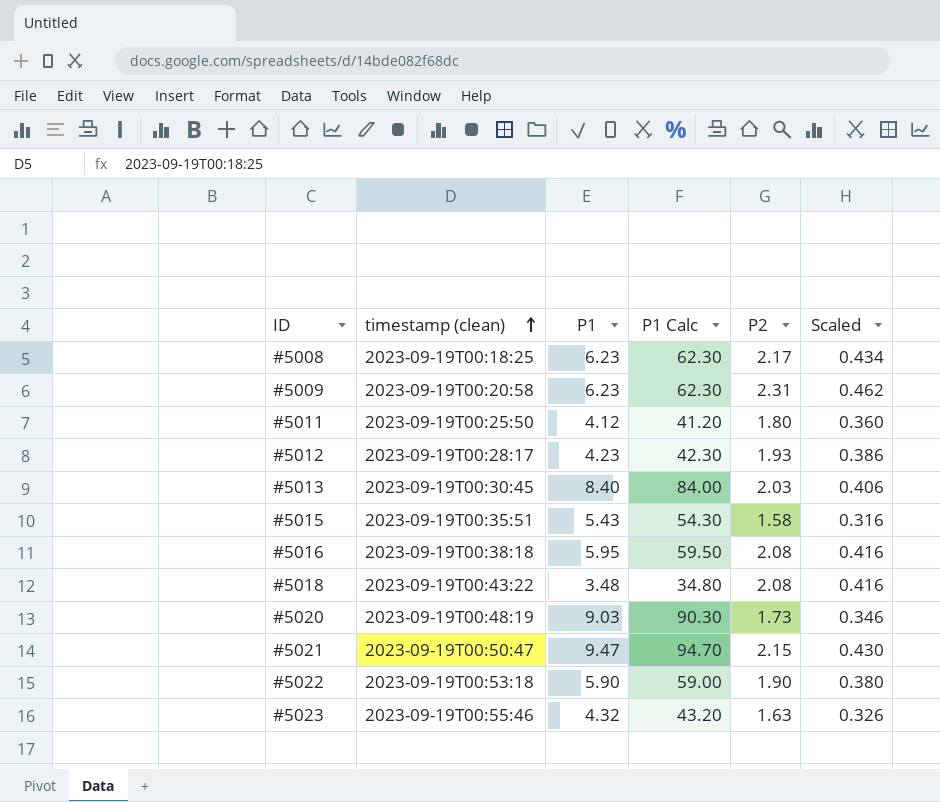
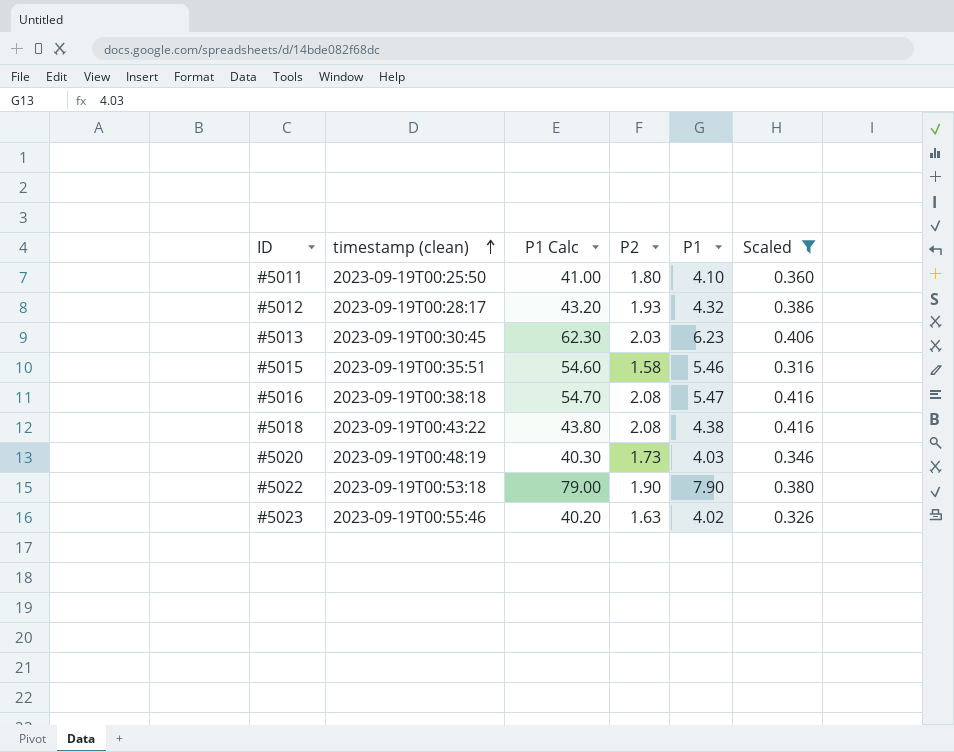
filter: none -> Scaled <= 0.416
column P1 | position: 3 -> 5
#5011 | P1 Calc: 41.20 -> 41.00
#5011 | P1: 4.12 -> 4.10
#5012 | P1 Calc: 42.30 -> 43.20
#5012 | P1: 4.23 -> 4.32
#5013 | P1 Calc: 84.00 -> 62.30
#5013 | P1: 8.40 -> 6.23
#5015 | P1 Calc: 54.30 -> 54.60
#5015 | P1: 5.43 -> 5.46
#5016 | P1 Calc: 59.50 -> 54.70
#5016 | P1: 5.95 -> 5.47
#5018 | P1 Calc: 34.80 -> 43.80
#5018 | P1: 3.48 -> 4.38
#5020 | P1 Calc: 90.30 -> 40.30
#5020 | P1: 9.03 -> 4.03
#5022 | P1 Calc: 59.00 -> 79.00
#5022 | P1: 5.90 -> 7.90
#5023 | P1 Calc: 43.20 -> 40.20
#5023 | P1: 4.32 -> 4.02

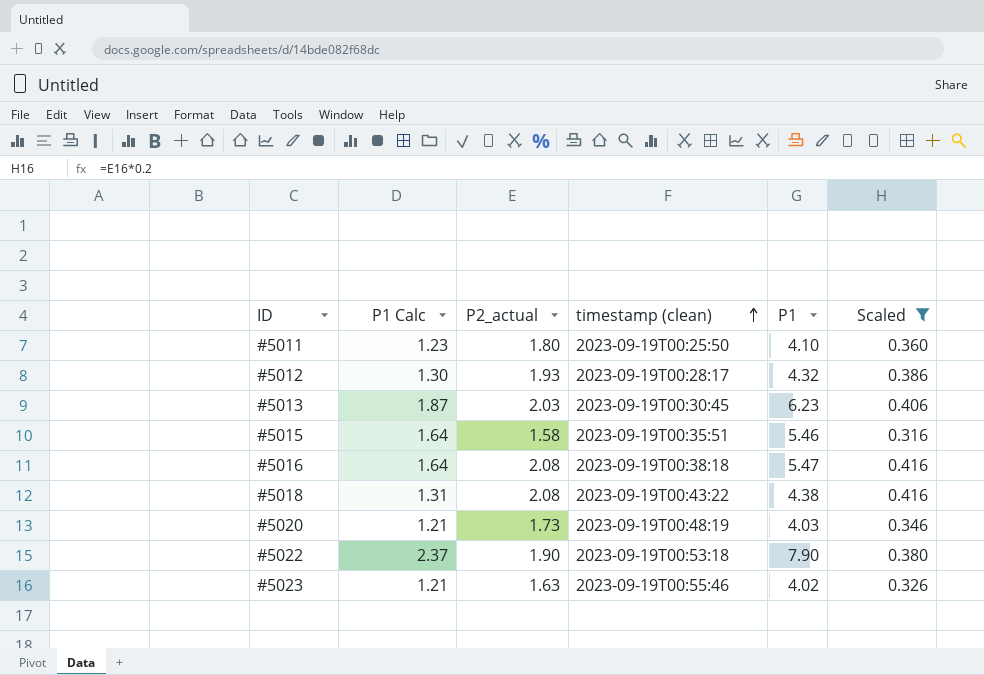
column P1 Calc | formula: [P1] * 10 -> [P1] * 0.3
column name: P2 -> P2_actual
column timestamp (clean) | position: 2 -> 4

